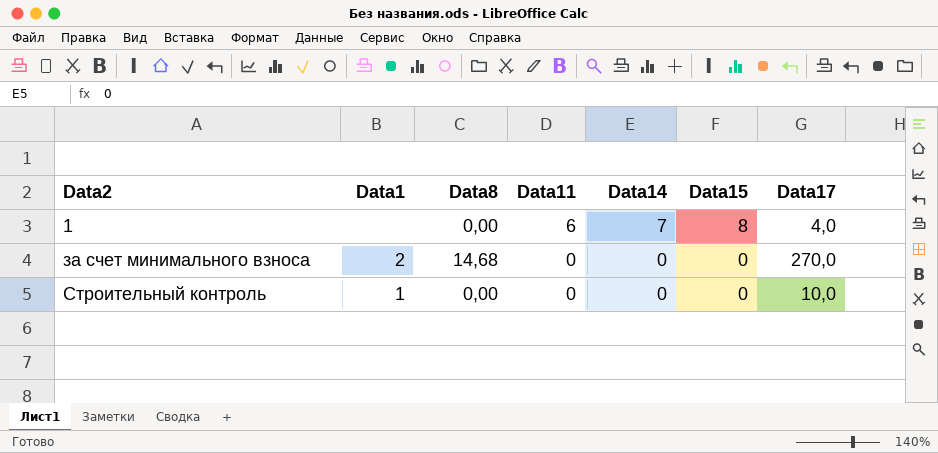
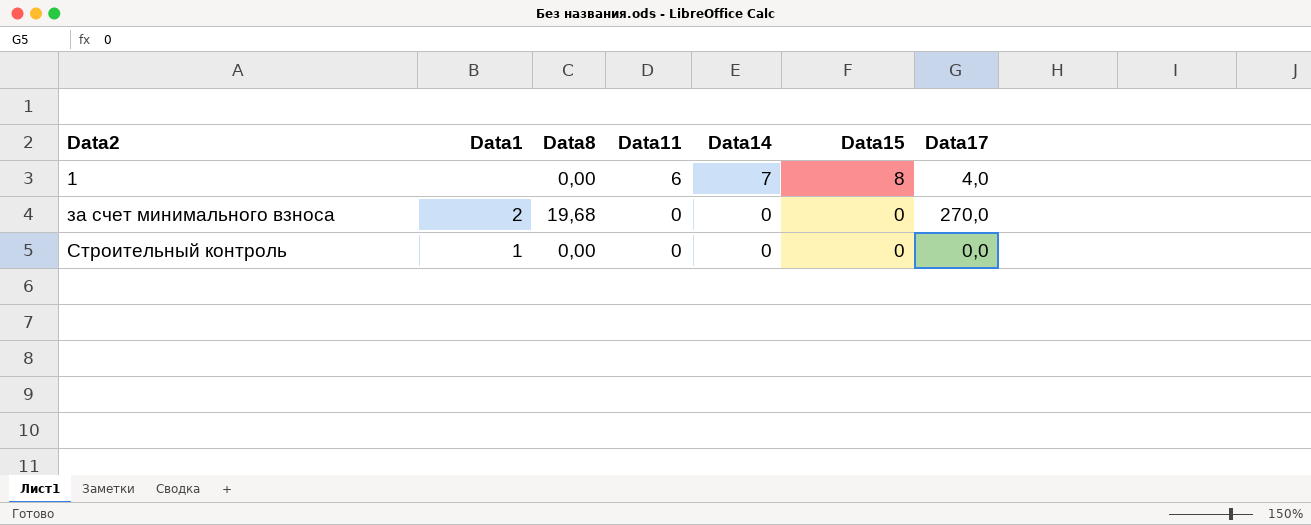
за счет минимального взноса | Data8: 14,68 -> 19,68
Строительный контроль | Data17: 10,0 -> 0,0

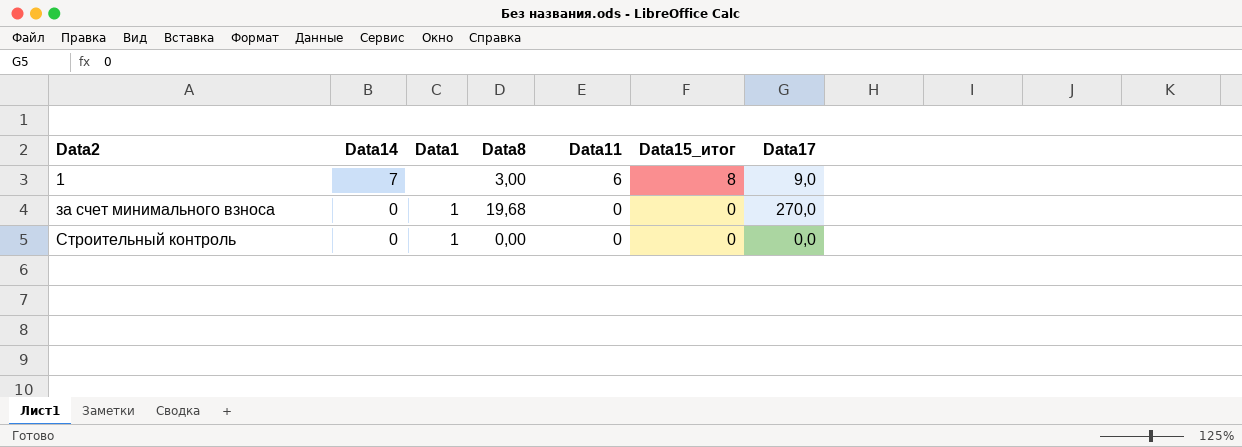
column Data14 | position: 5 -> 2
column name: Data15 -> Data15_итог
1 | Data8: 0,00 -> 3,00
1 | Data17: 4,0 -> 9,0
за счет минимального взноса | Data1: 2 -> 1

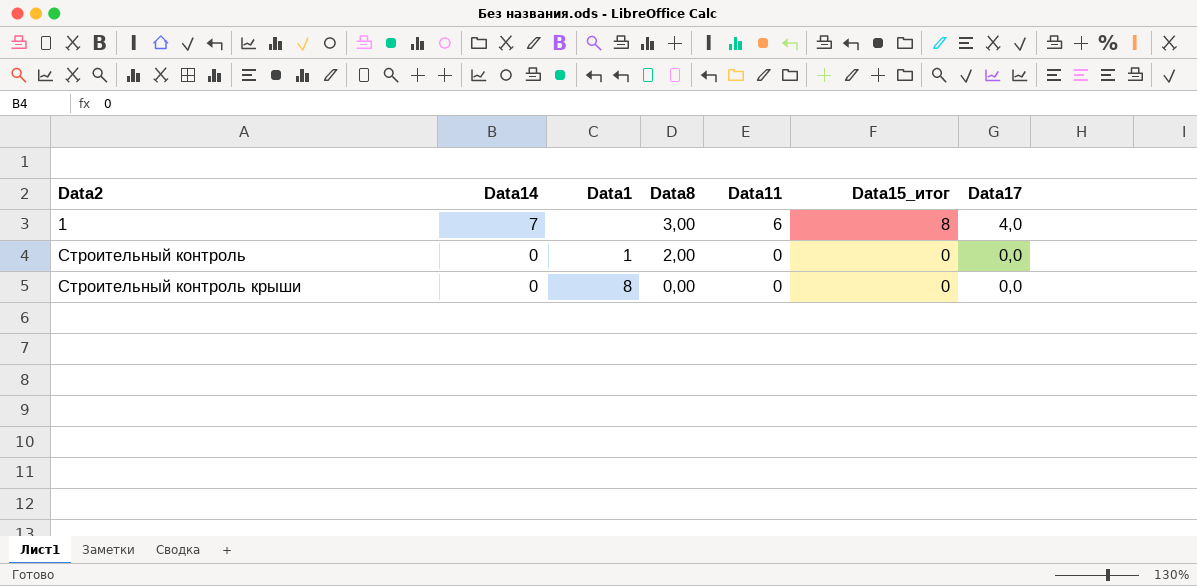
row за счет минимального взноса: 0 | 1 | 19,68 | 0 | 0 | 270,0 -> none
1 | Data17: 9,0 -> 4,0
Строительный контроль | Data8: 0,00 -> 2,00
row Строительный контроль крыши: none -> 0 | 8 | 0,00 | 0 | 0 | 0,0

